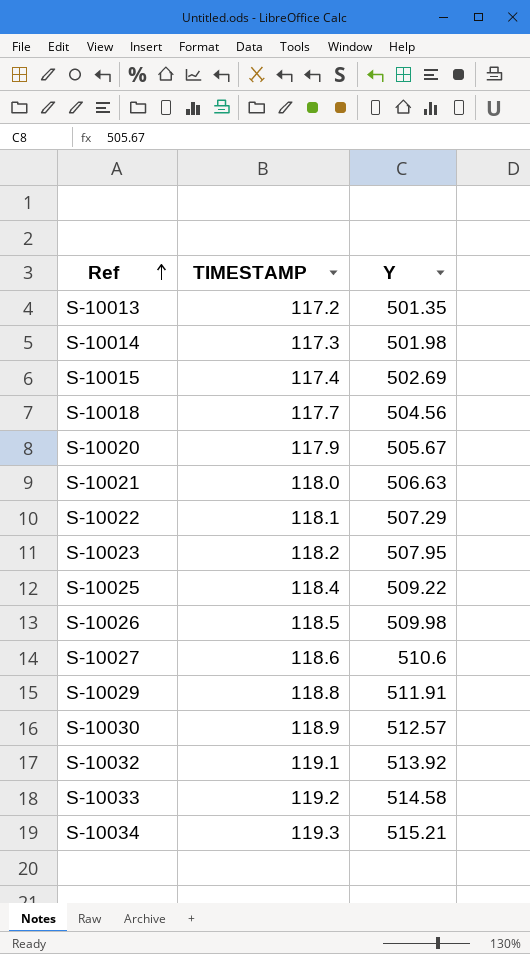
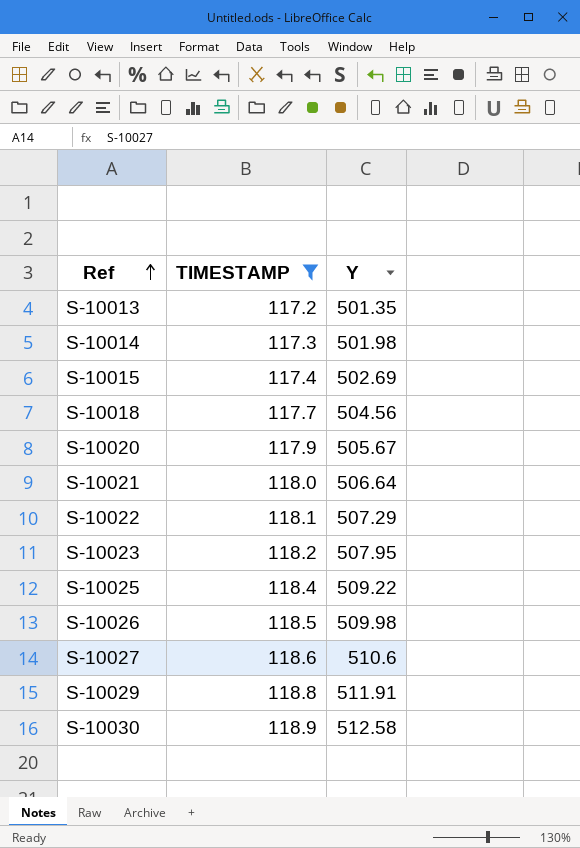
filter: none -> TIMESTAMP <= 118.9
S-10021 | Y: 506.63 -> 506.64
S-10030 | Y: 512.57 -> 512.58

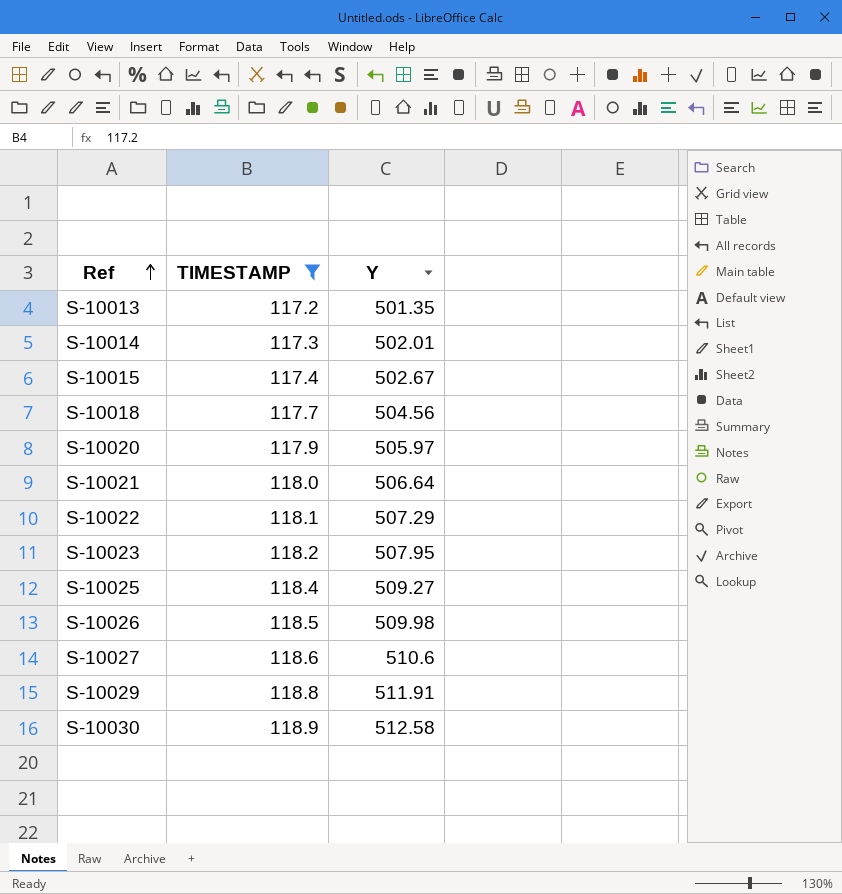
S-10014 | Y: 501.98 -> 502.01
S-10015 | Y: 502.69 -> 502.67
S-10020 | Y: 505.67 -> 505.97
S-10025 | Y: 509.22 -> 509.27

